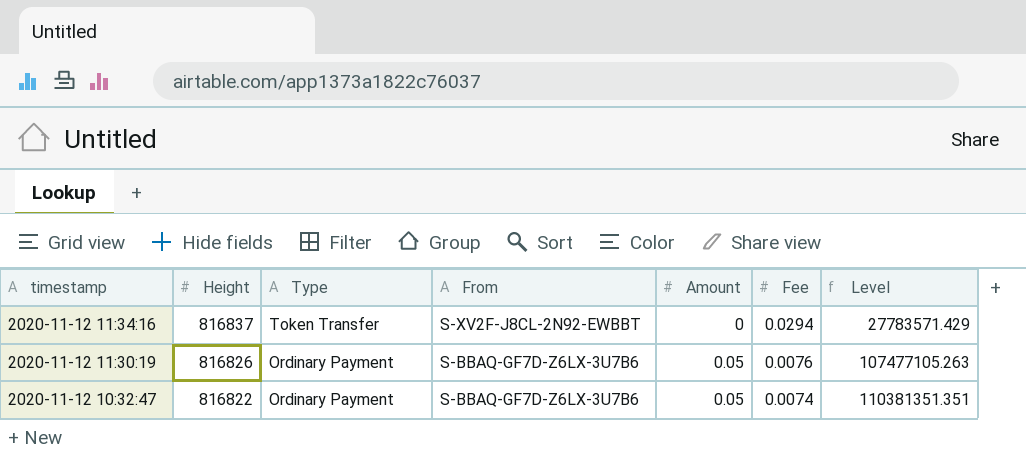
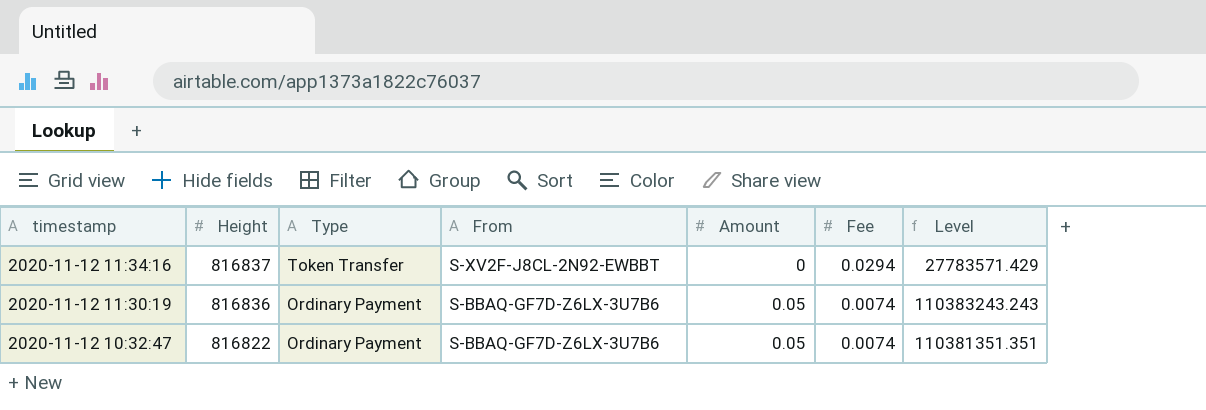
2020-11-12 11:30:19 | Height: 816826 -> 816836
2020-11-12 11:30:19 | Fee: 0.0076 -> 0.0074
2020-11-12 11:30:19 | Level: 107477105.263 -> 110383243.243

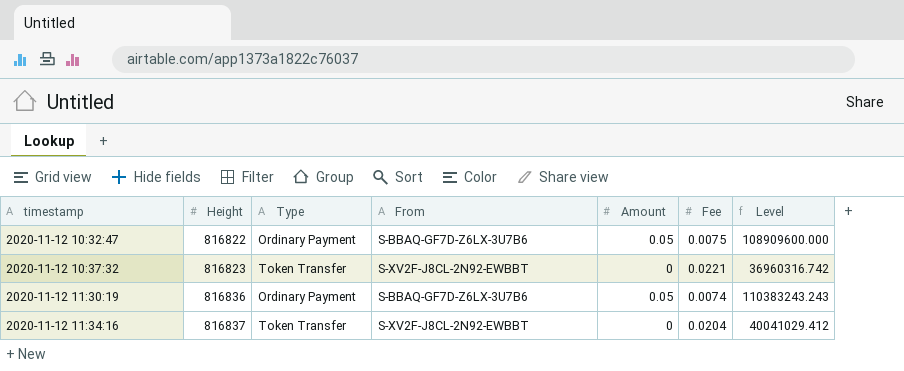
row order: timestamp descending -> timestamp ascending
2020-11-12 10:32:47 | Fee: 0.0074 -> 0.0075
2020-11-12 10:32:47 | Level: 110381351.351 -> 108909600.000
row 2020-11-12 10:37:32: none -> 816823 | Token Transfer | S-XV2F-J8CL-2N92-EWBBT | 0 | 0.0221 | 36960316.742
2020-11-12 11:34:16 | Fee: 0.0294 -> 0.0204
2020-11-12 11:34:16 | Level: 27783571.429 -> 40041029.412

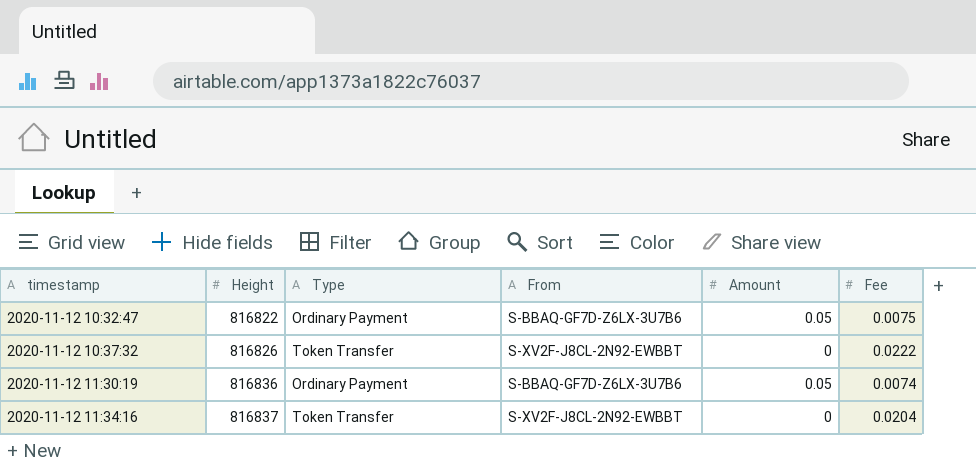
column Level | formula: [Height] / [Fee] -> none
2020-11-12 10:37:32 | Height: 816823 -> 816826
2020-11-12 10:37:32 | Fee: 0.0221 -> 0.0222

